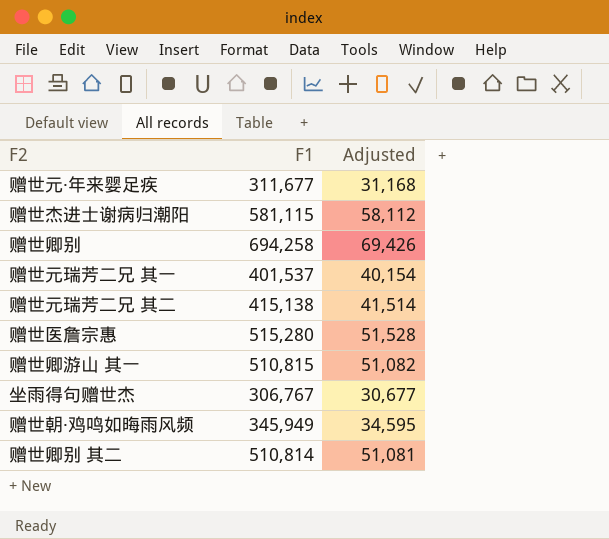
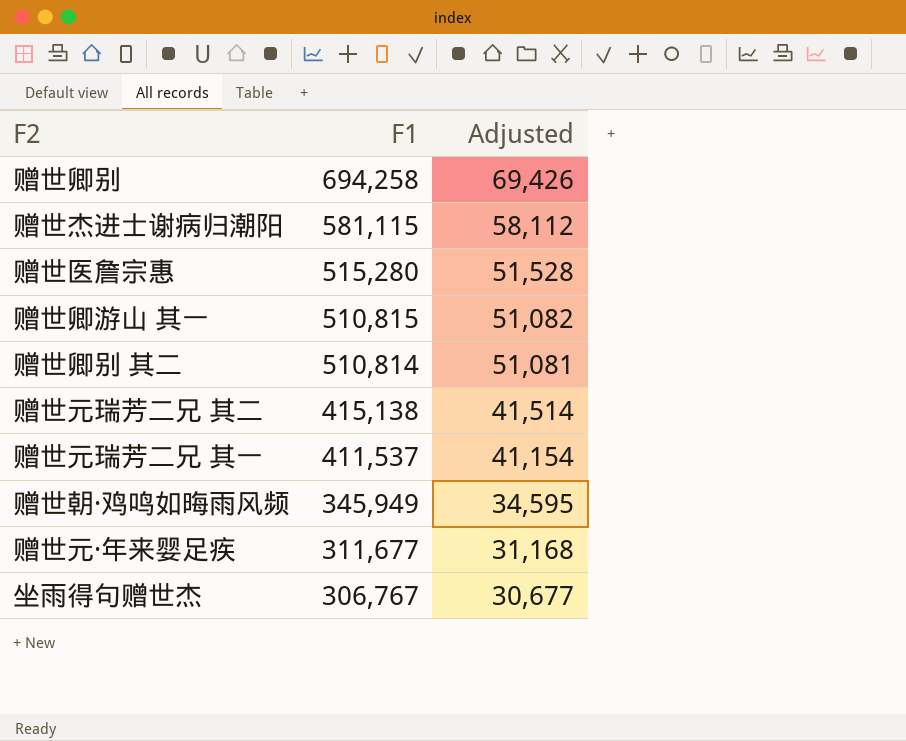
row order: none -> F1 descending
赠世元瑞芳二兄 其一 | F1: 401,537 -> 411,537
赠世元瑞芳二兄 其一 | Adjusted: 40,154 -> 41,154

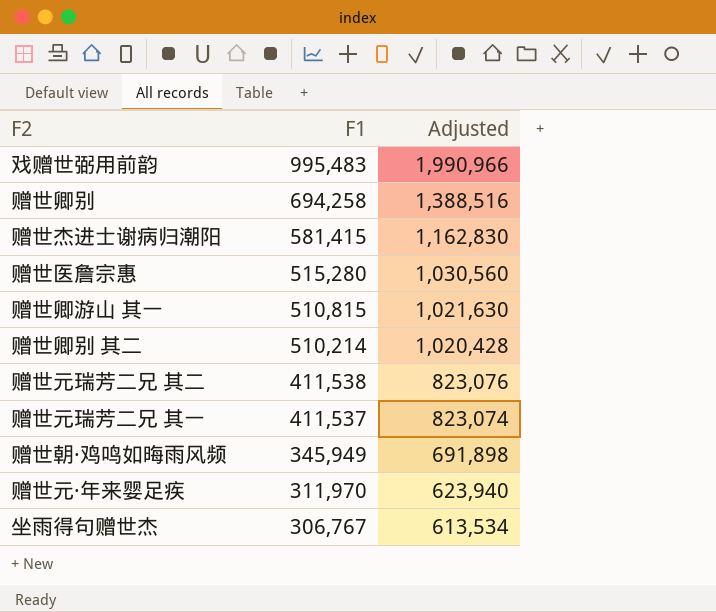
column Adjusted | formula: [F1] * 0.1 -> [F1] * 2
row 戏赠世弼用前韵: none -> 995,483 | 1,990,966
赠世杰进士谢病归潮阳 | F1: 581,115 -> 581,415
赠世卿别 其二 | F1: 510,814 -> 510,214
赠世元瑞芳二兄 其二 | F1: 415,138 -> 411,538
赠世元·年来婴足疾 | F1: 311,677 -> 311,970

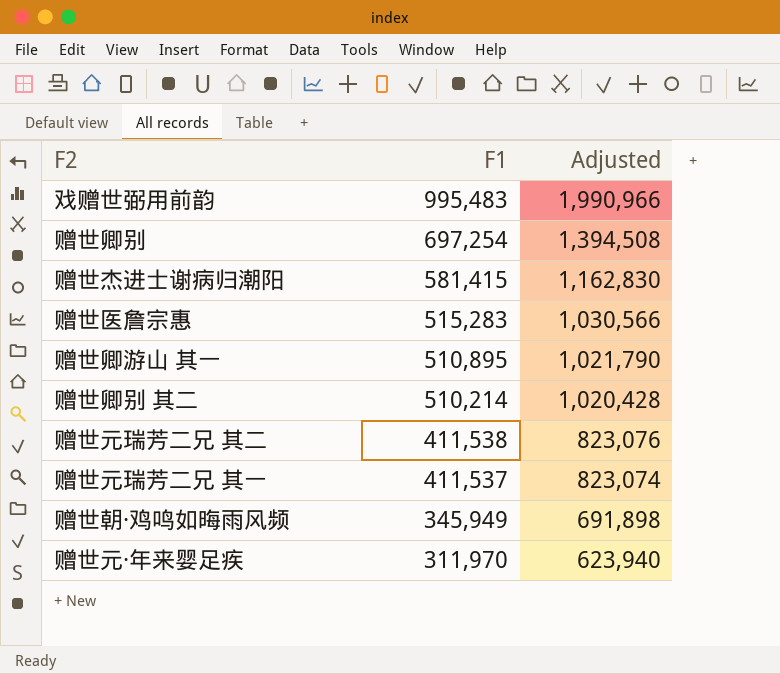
row 坐雨得句赠世杰: 306,767 | 613,534 -> none
赠世卿别 | F1: 694,258 -> 697,254
赠世卿别 | Adjusted: 1,388,516 -> 1,394,508
赠世医詹宗惠 | F1: 515,280 -> 515,283
赠世医詹宗惠 | Adjusted: 1,030,560 -> 1,030,566
赠世卿游山 其一 | F1: 510,815 -> 510,895
赠世卿游山 其一 | Adjusted: 1,021,630 -> 1,021,790

